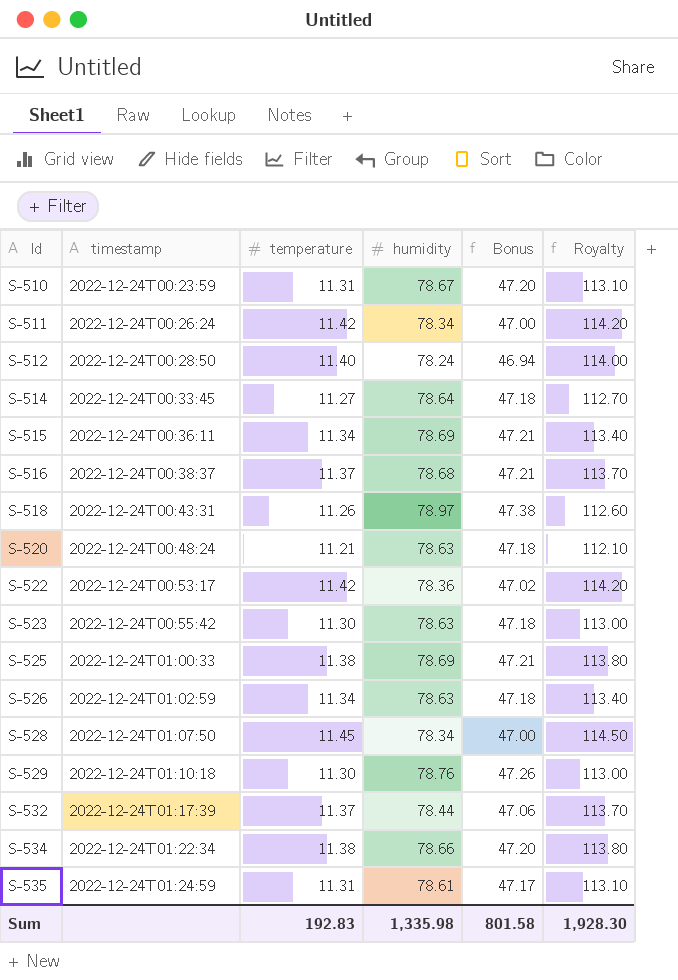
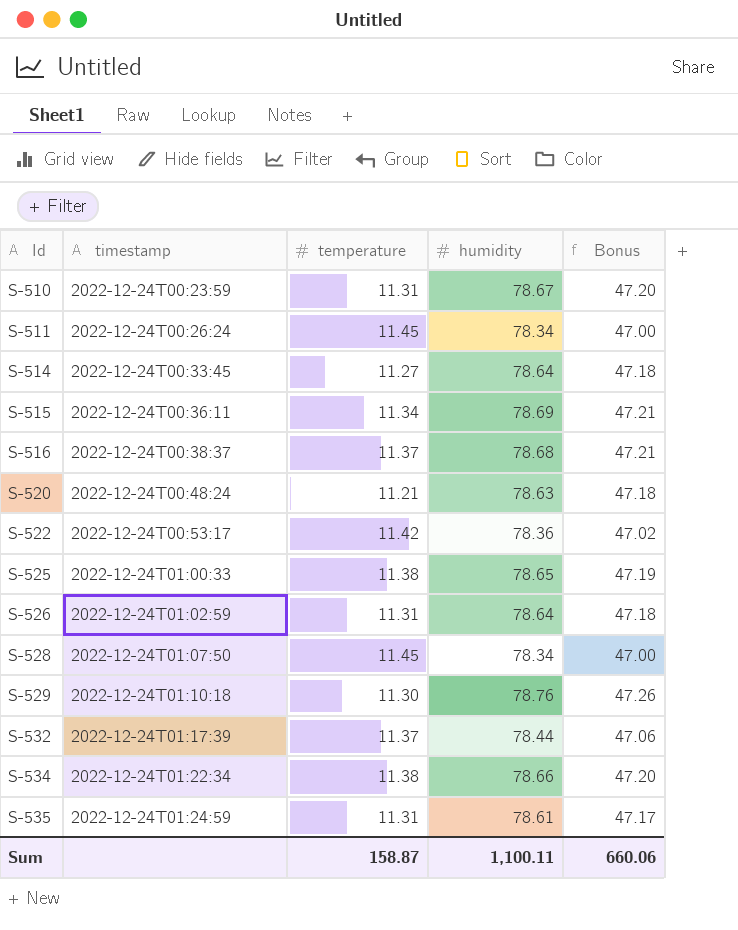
column Royalty | formula: [temperature] * 10 -> none
row S-512: 2022-12-24T00:28:50 | 11.40 | 78.24 | 46.94 | 114.00 -> none
row S-518: 2022-12-24T00:43:31 | 11.26 | 78.97 | 47.38 | 112.60 -> none
row S-523: 2022-12-24T00:55:42 | 11.30 | 78.63 | 47.18 | 113.00 -> none
S-511 | temperature: 11.42 -> 11.45
S-525 | humidity: 78.69 -> 78.65
S-525 | Bonus: 47.21 -> 47.19
S-526 | temperature: 11.34 -> 11.31
S-526 | humidity: 78.63 -> 78.64
Sum | temperature: 192.83 -> 158.87
Sum | humidity: 1,335.98 -> 1,100.11
Sum | Bonus: 801.58 -> 660.06

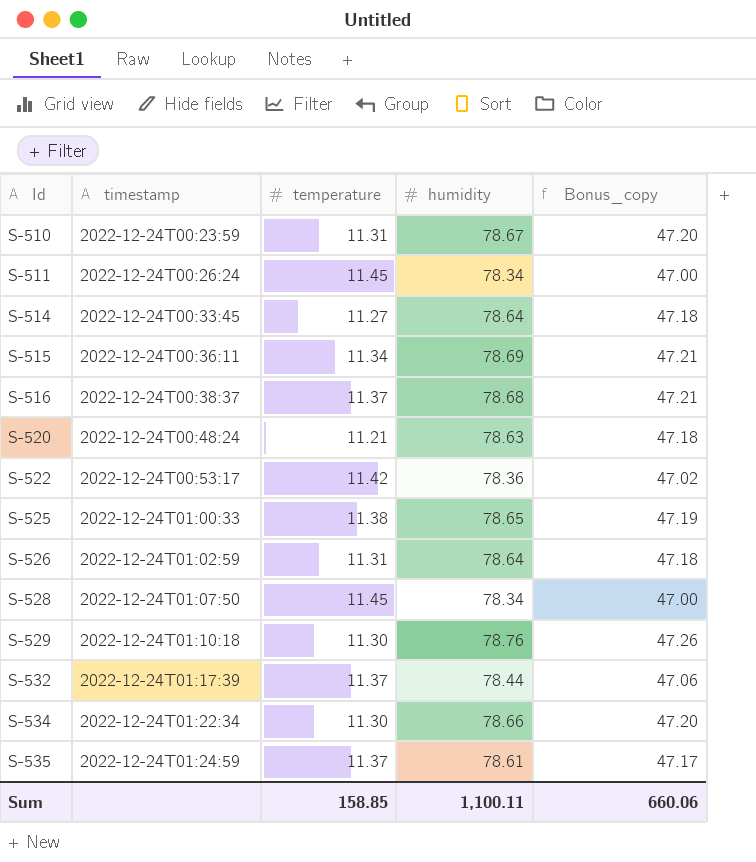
column name: Bonus -> Bonus_copy
S-534 | temperature: 11.38 -> 11.30
S-535 | temperature: 11.31 -> 11.37
Sum | temperature: 158.87 -> 158.85

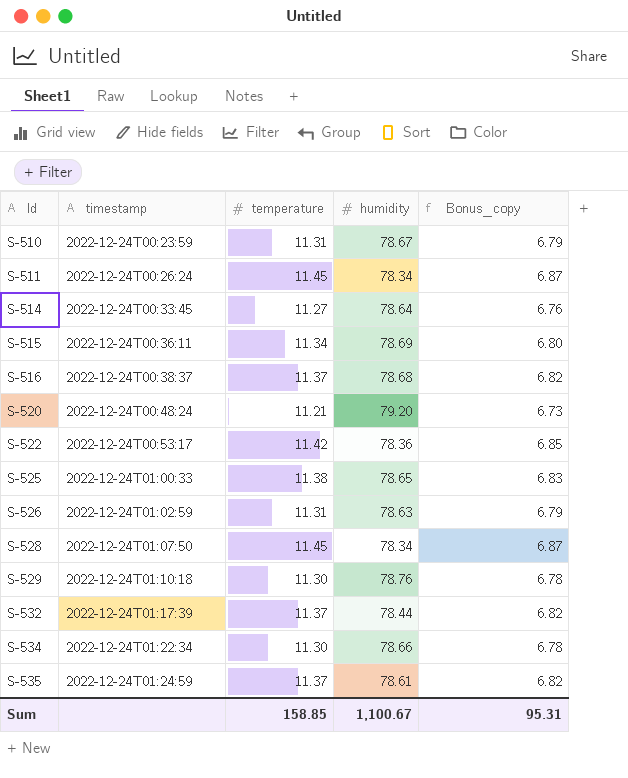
column Bonus_copy | formula: [humidity] * 0.6 -> [temperature] * 0.6
S-520 | humidity: 78.63 -> 79.20
S-526 | humidity: 78.64 -> 78.63
Sum | humidity: 1,100.11 -> 1,100.67
Sum | Bonus_copy: 660.06 -> 95.31

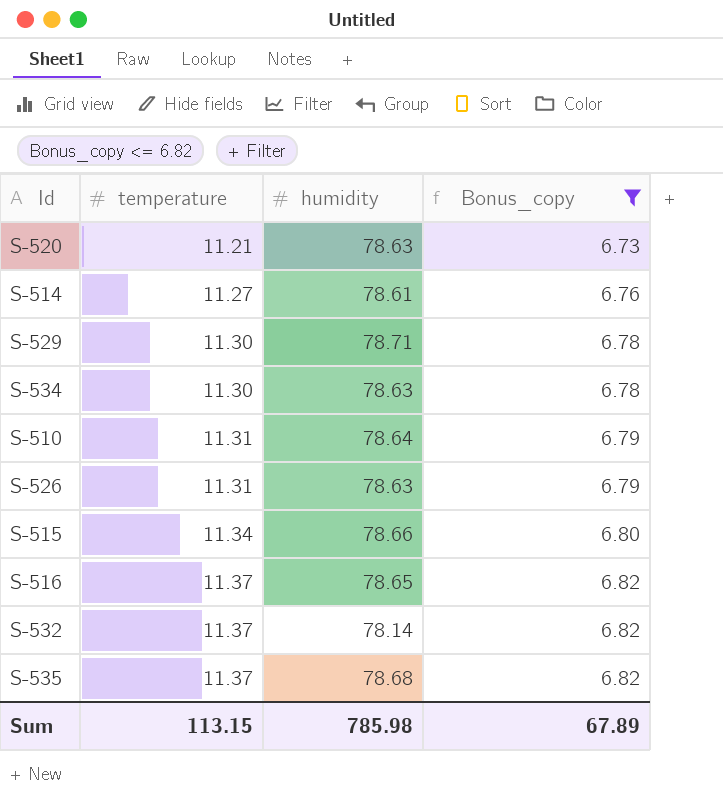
filter: none -> Bonus_copy <= 6.82
row order: Id ascending -> temperature ascending
column timestamp | position: 2 -> none
S-520 | humidity: 79.20 -> 78.63
S-514 | humidity: 78.64 -> 78.61
S-529 | humidity: 78.76 -> 78.71
S-534 | humidity: 78.66 -> 78.63
S-510 | humidity: 78.67 -> 78.64
S-515 | humidity: 78.69 -> 78.66
S-516 | humidity: 78.68 -> 78.65
S-532 | humidity: 78.44 -> 78.14
S-535 | humidity: 78.61 -> 78.68
Sum | temperature: 158.85 -> 113.15
Sum | humidity: 1,100.67 -> 785.98
Sum | Bonus_copy: 95.31 -> 67.89

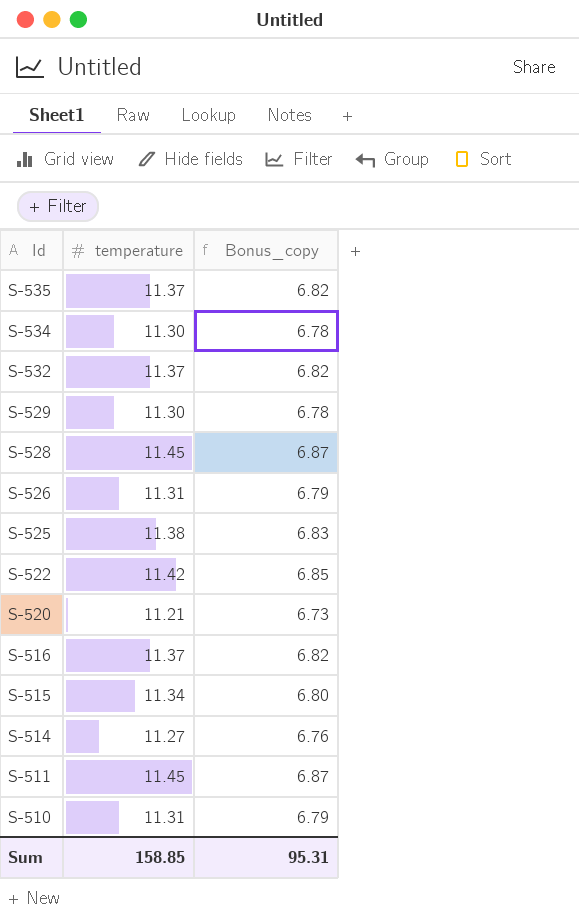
filter: Bonus_copy <= 6.82 -> none
row order: temperature ascending -> Id descending
column humidity | position: 3 -> none
Sum | temperature: 113.15 -> 158.85
Sum | Bonus_copy: 67.89 -> 95.31

